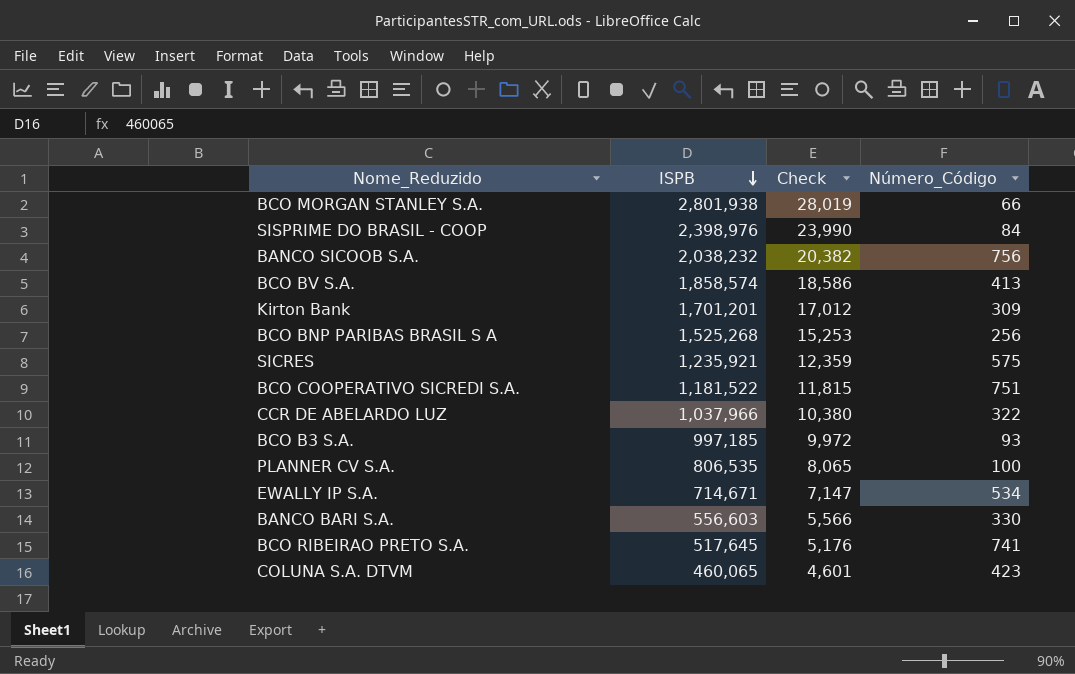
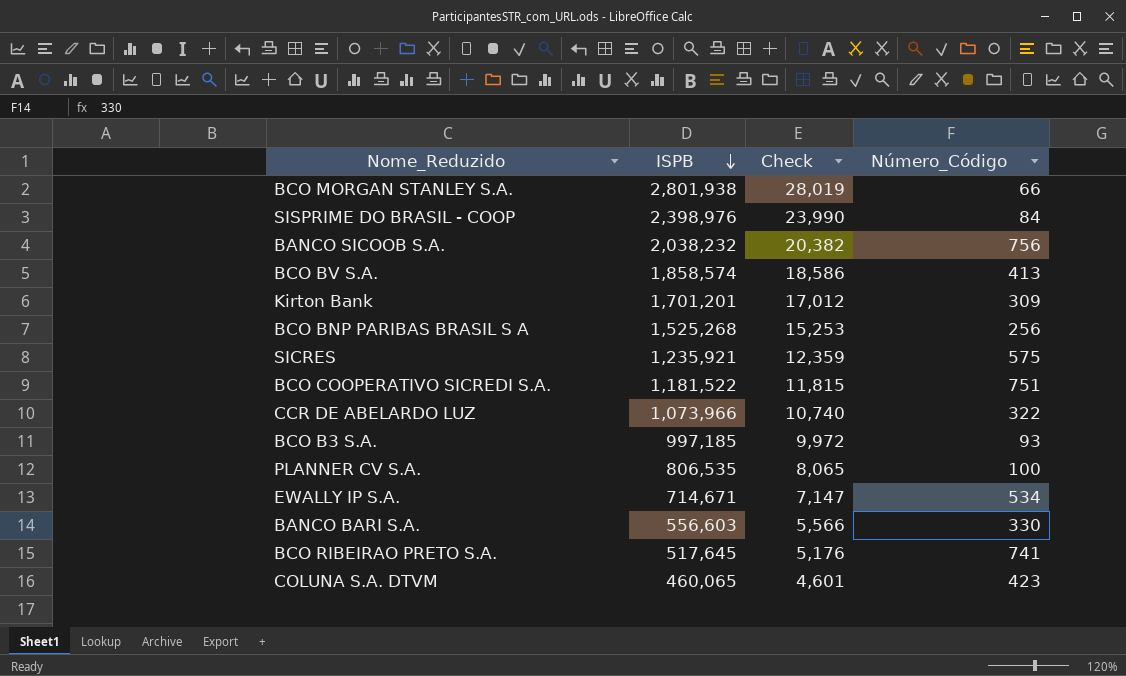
CCR DE ABELARDO LUZ | ISPB: 1,037,966 -> 1,073,966
CCR DE ABELARDO LUZ | Check: 10,380 -> 10,740

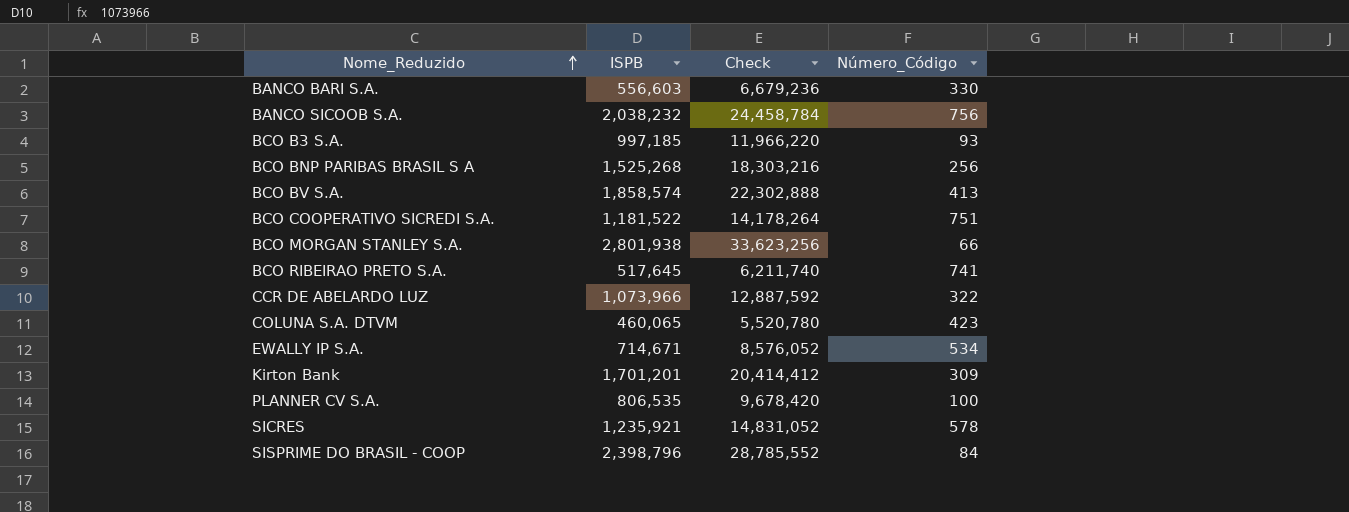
row order: ISPB descending -> Nome_Reduzido ascending
column Check | formula: [ISPB] * 0.01 -> [ISPB] * 12
SICRES | Número_Código: 575 -> 578
SISPRIME DO BRASIL - COOP | ISPB: 2,398,976 -> 2,398,796

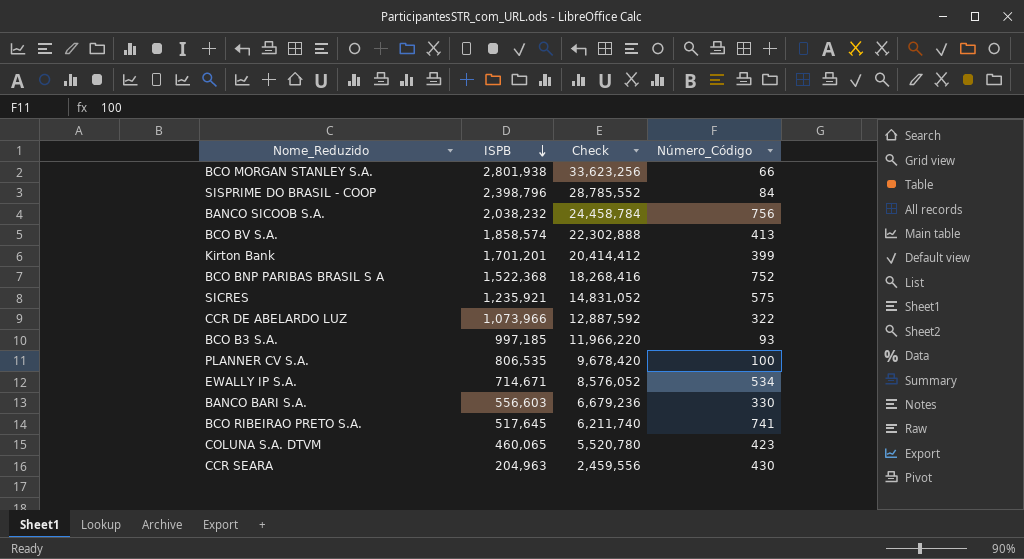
row order: Nome_Reduzido ascending -> ISPB descending
row BCO COOPERATIVO SICREDI S.A.: 1,181,522 | 14,178,264 | 751 -> none
Kirton Bank | Número_Código: 309 -> 399
BCO BNP PARIBAS BRASIL S A | ISPB: 1,525,268 -> 1,522,368
BCO BNP PARIBAS BRASIL S A | Check: 18,303,216 -> 18,268,416
BCO BNP PARIBAS BRASIL S A | Número_Código: 256 -> 752
SICRES | Número_Código: 578 -> 575
row CCR SEARA: none -> 204,963 | 2,459,556 | 430

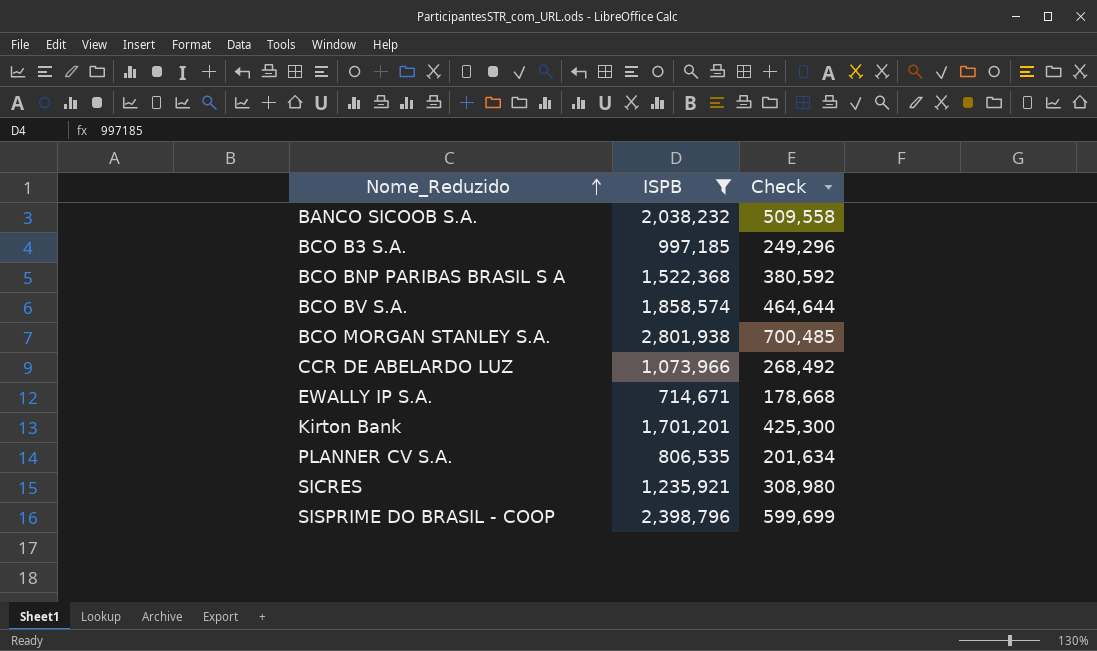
filter: none -> ISPB >= 714,671
row order: ISPB descending -> Nome_Reduzido ascending
column Número_Código | position: 4 -> none
column Check | formula: [ISPB] * 12 -> [ISPB] * 0.25

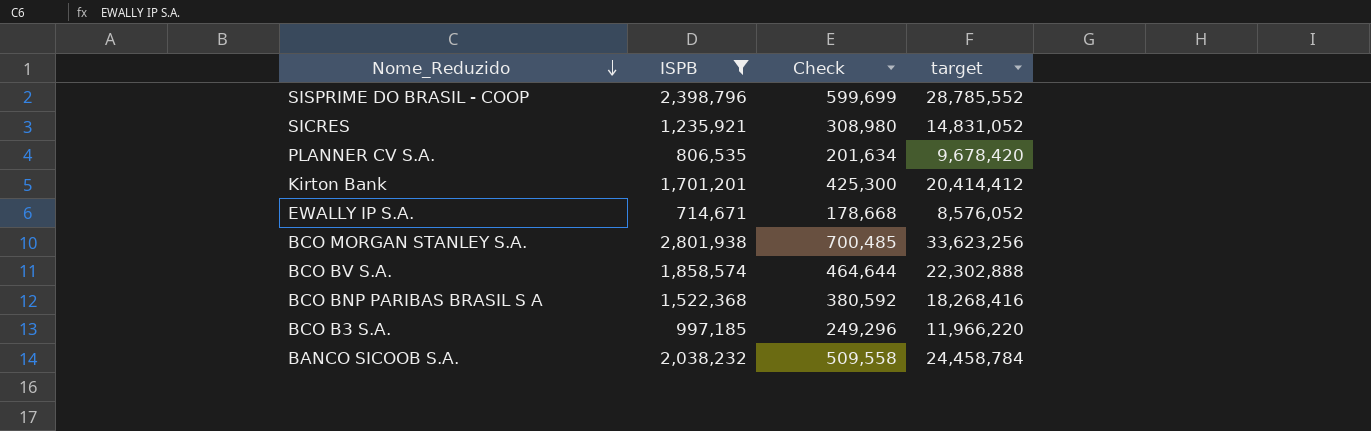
row order: Nome_Reduzido ascending -> Nome_Reduzido descending
column target | formula: none -> [ISPB] * 12
row CCR DE ABELARDO LUZ: 1,073,966 | 268,492 -> none

